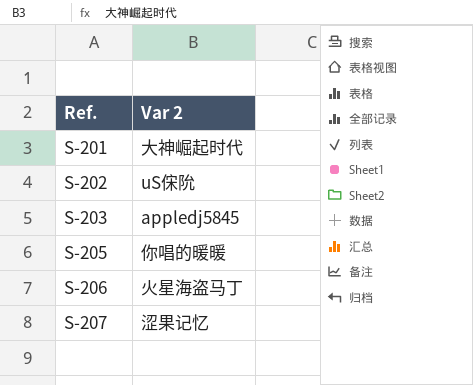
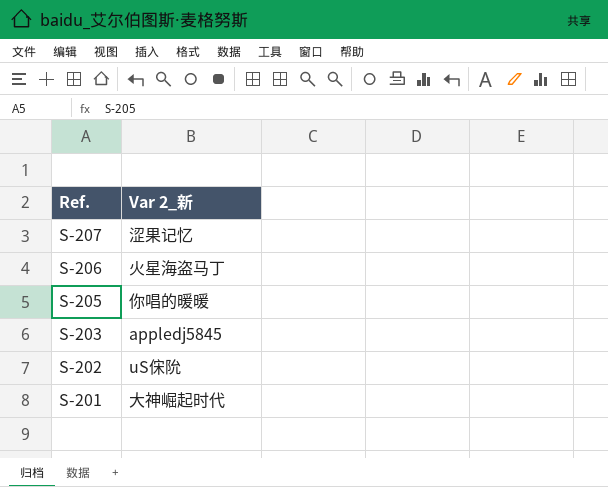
row order: Ref. ascending -> Ref. descending
column name: Var 2 -> Var 2_新

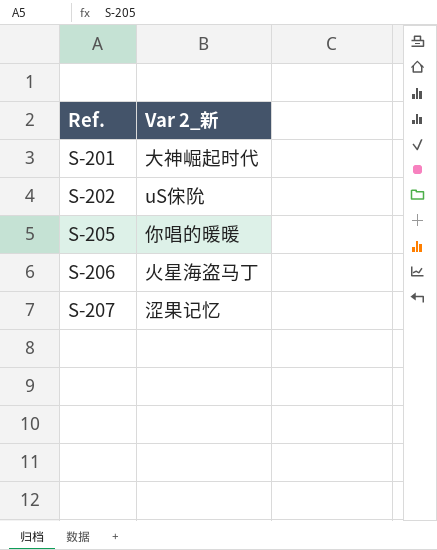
row order: Ref. descending -> Ref. ascending
row S-203: appledj5845 -> none

